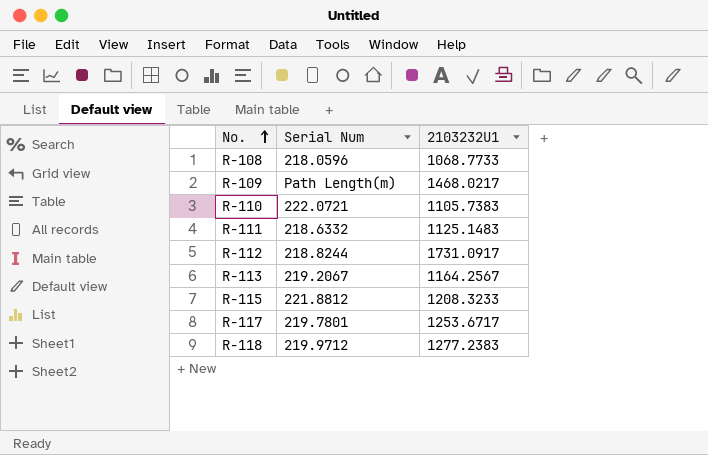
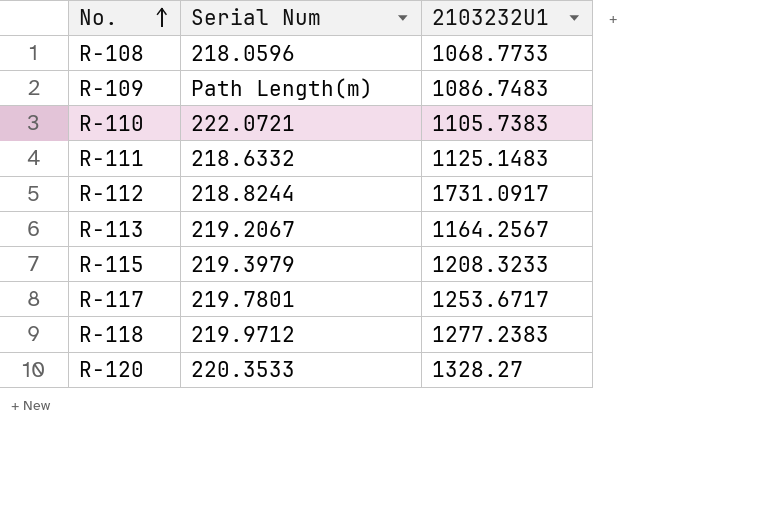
R-109 | 2103232U1: 1468.0217 -> 1086.7483
R-115 | Serial Num: 221.8812 -> 219.3979
row R-120: none -> 220.3533 | 1328.27

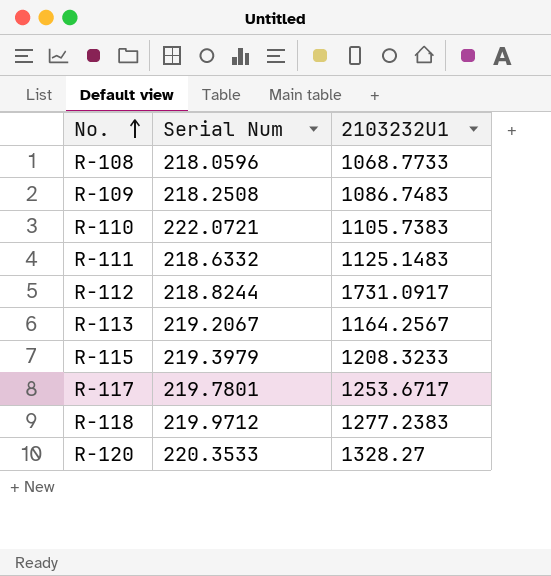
R-109 | Serial Num: Path Length(m) -> 218.2508

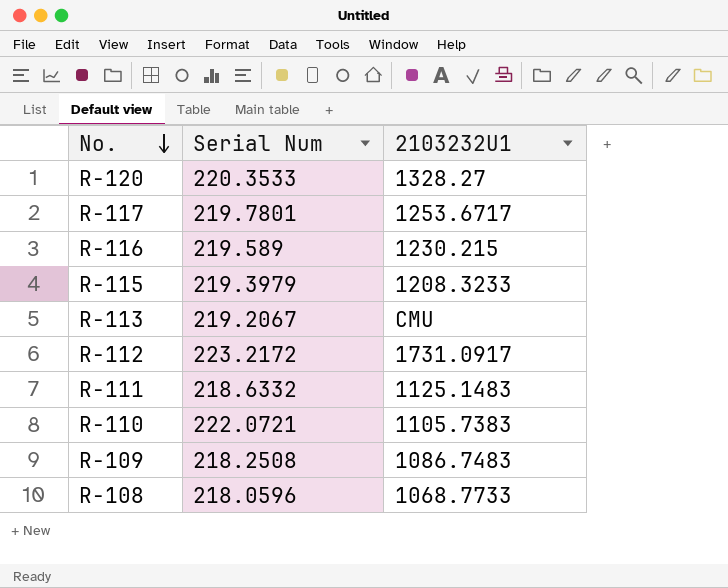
row order: No. ascending -> No. descending
row R-118: 219.9712 | 1277.2383 -> none
row R-116: none -> 219.589 | 1230.215
R-113 | 2103232U1: 1164.2567 -> CMU
R-112 | Serial Num: 218.8244 -> 223.2172

